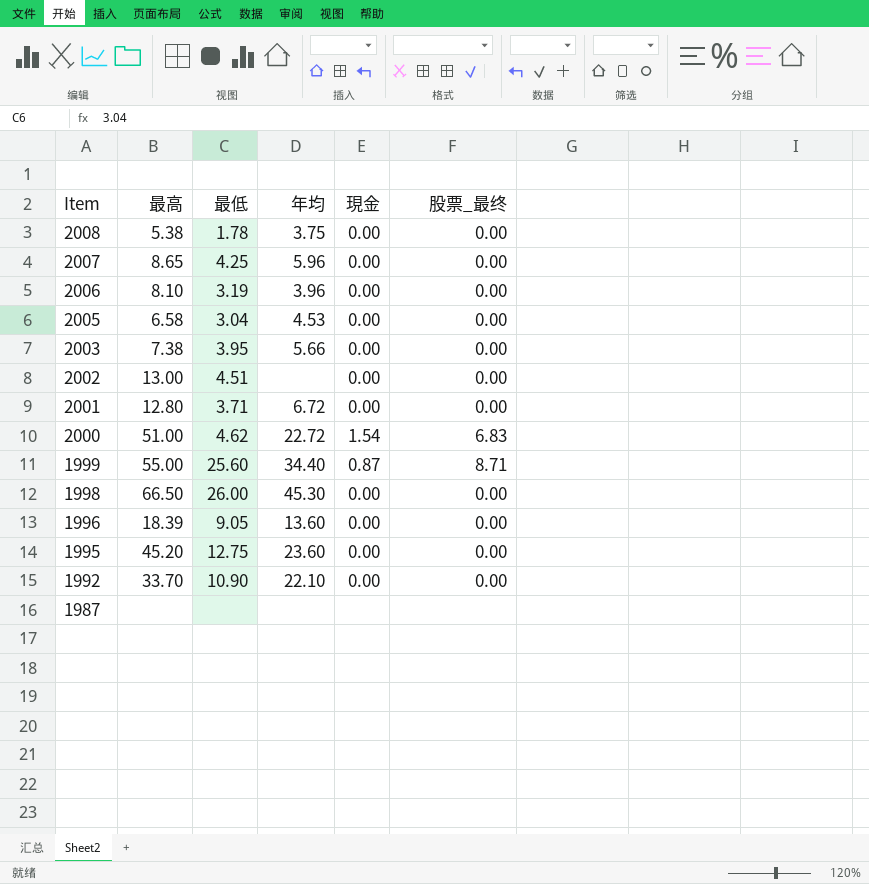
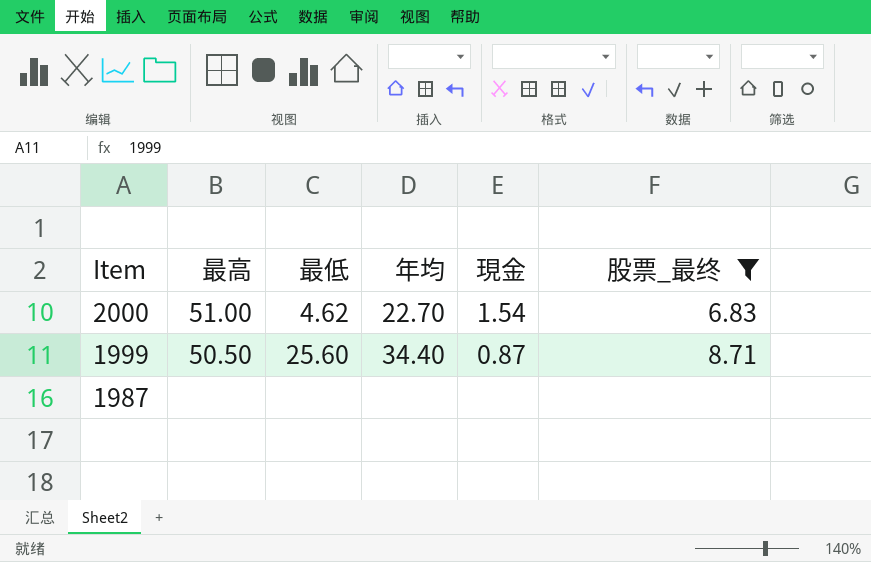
filter: none -> 股票_最终 != 0.00
2000 | 年均: 22.72 -> 22.70
1999 | 最高: 55.00 -> 50.50

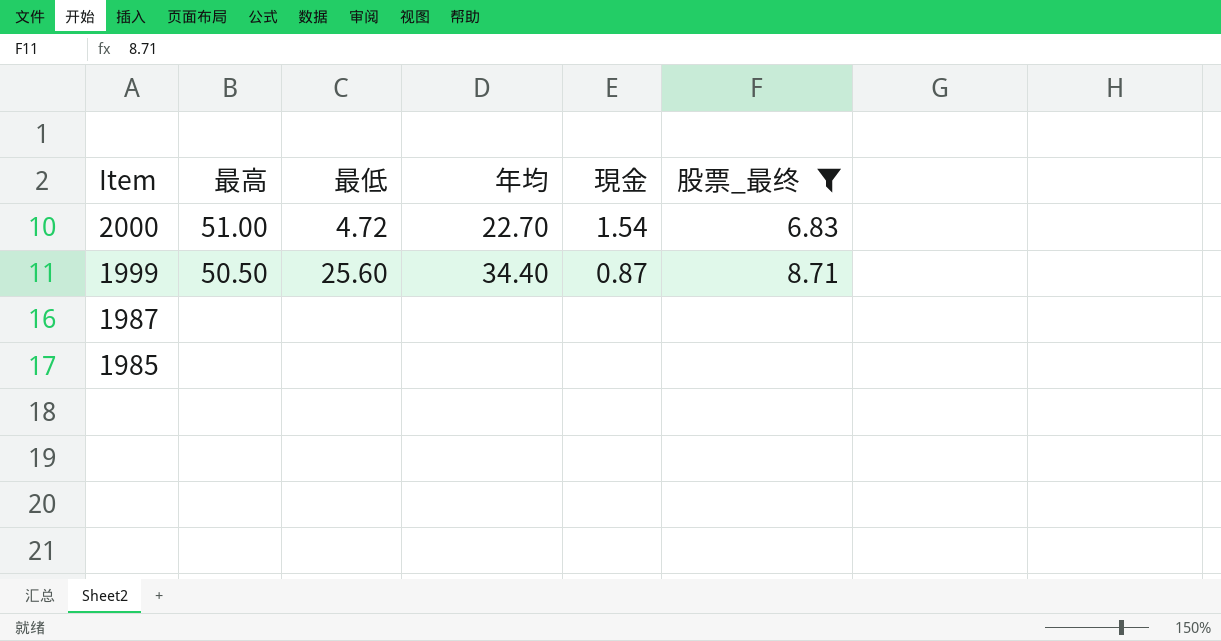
2000 | 最低: 4.62 -> 4.72
row 1985: none -> none | none | none | none | none

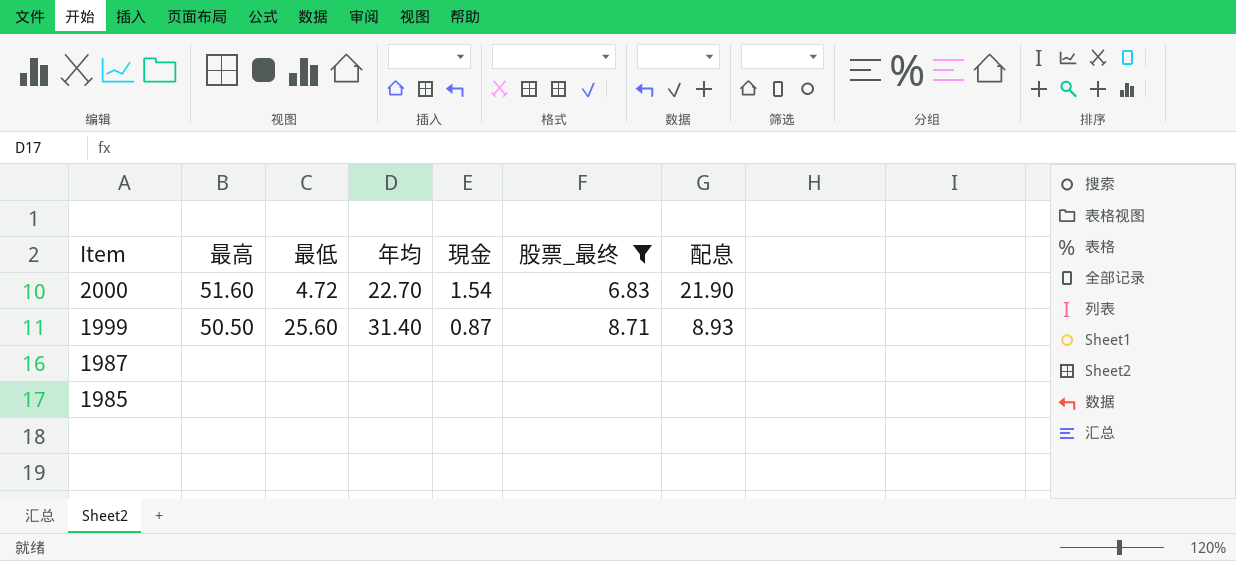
column 配息 | position: none -> 7
2000 | 最高: 51.00 -> 51.60
1999 | 年均: 34.40 -> 31.40

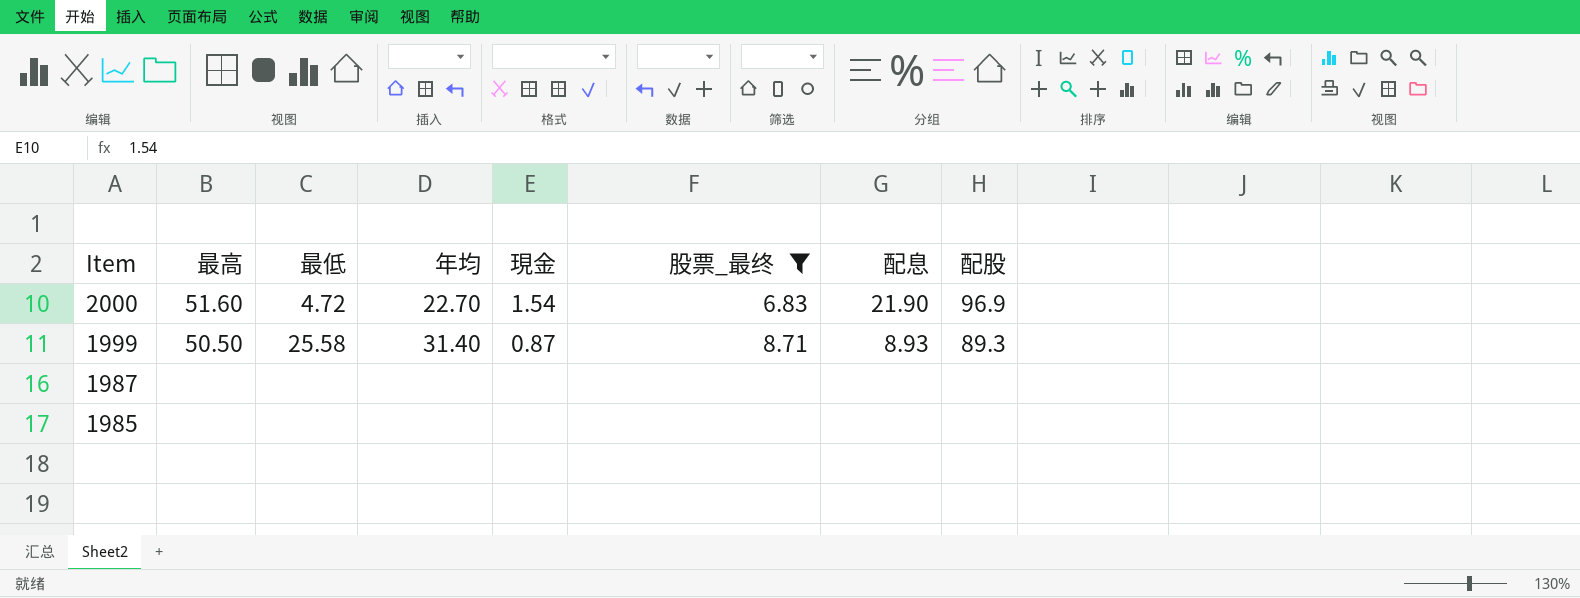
column 配股 | position: none -> 8
1999 | 最低: 25.60 -> 25.58

